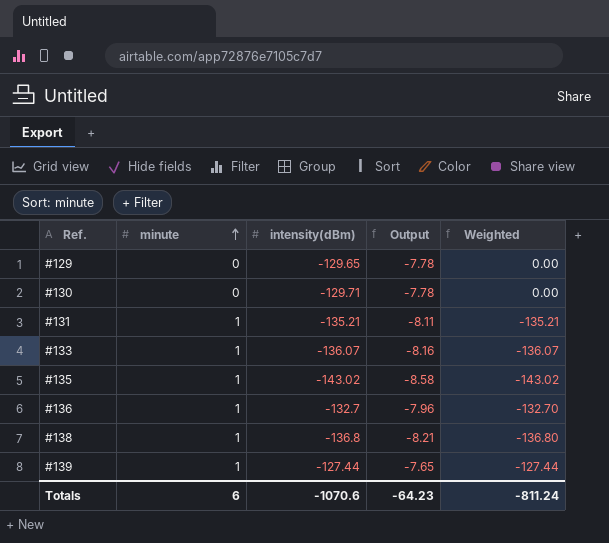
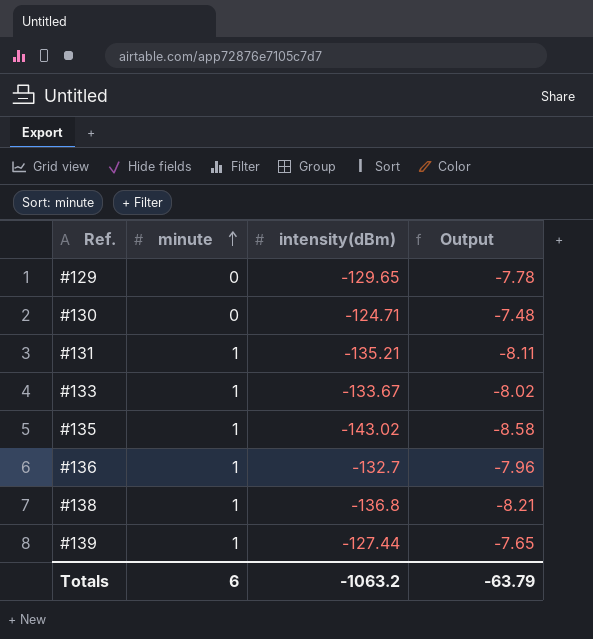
column Weighted | formula: [minute] * [intensity(dBm)] -> none
#130 | intensity(dBm): -129.71 -> -124.71
#130 | Output: -7.78 -> -7.48
#133 | intensity(dBm): -136.07 -> -133.67
#133 | Output: -8.16 -> -8.02
Totals | intensity(dBm): -1070.6 -> -1063.2
Totals | Output: -64.23 -> -63.79

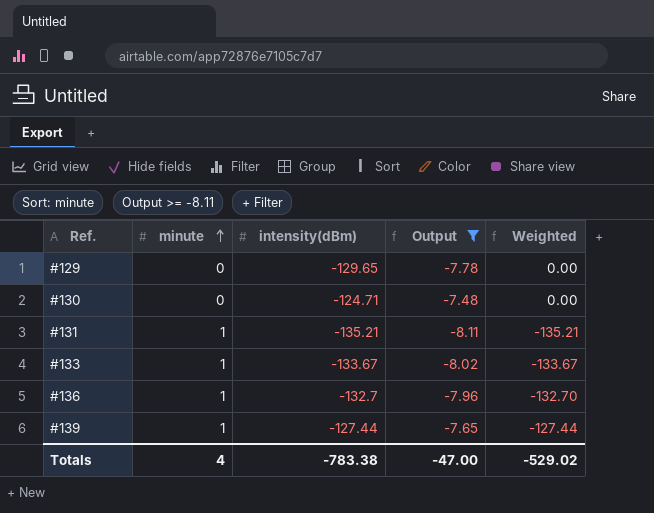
filter: none -> Output >= -8.11
column Weighted | formula: none -> [minute] * [intensity(dBm)]
Totals | minute: 6 -> 4
Totals | intensity(dBm): -1063.2 -> -783.38
Totals | Output: -63.79 -> -47.00

